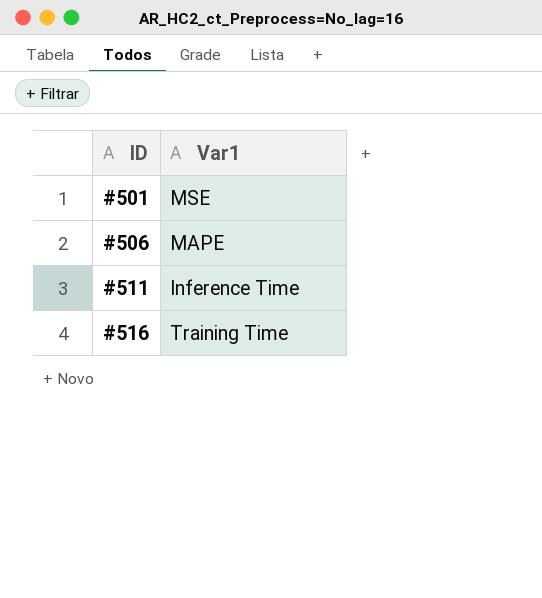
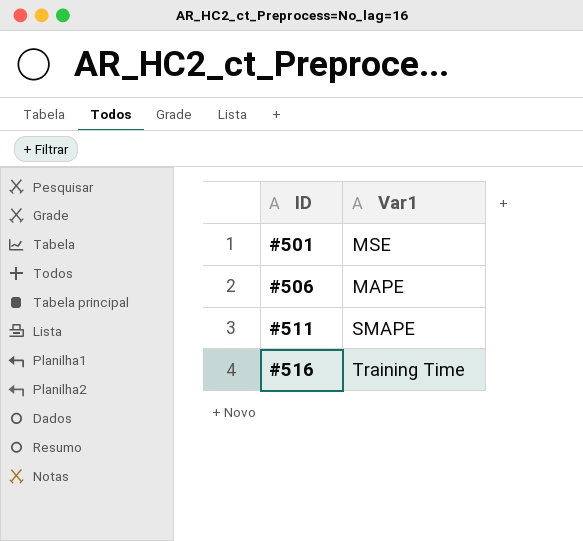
#511 | Var1: Inference Time -> SMAPE

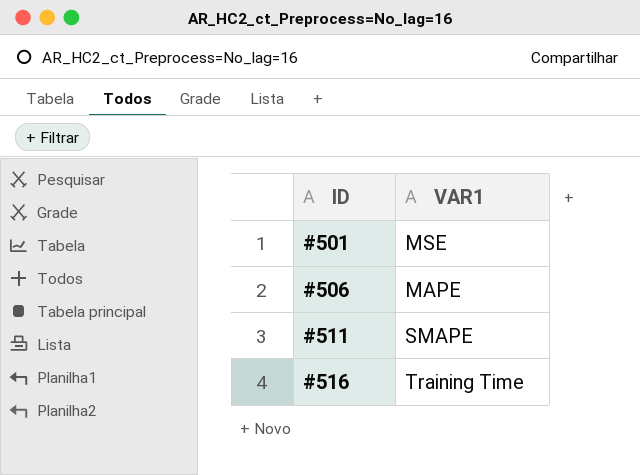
column name: Var1 -> VAR1

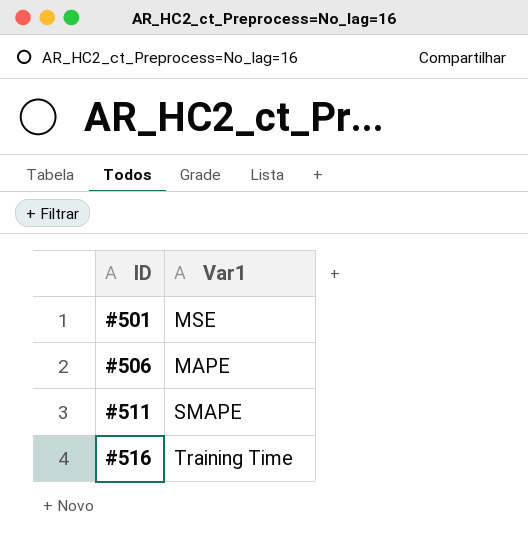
column name: VAR1 -> Var1

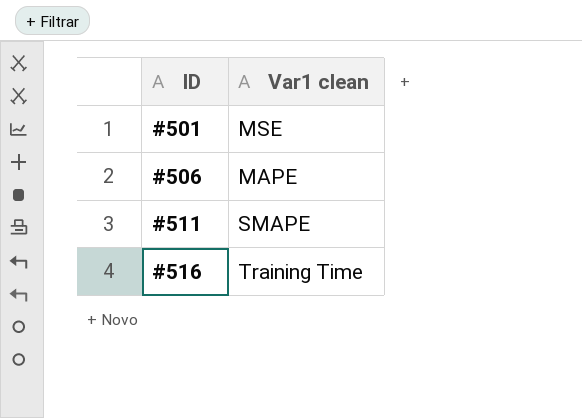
column name: Var1 -> Var1 clean

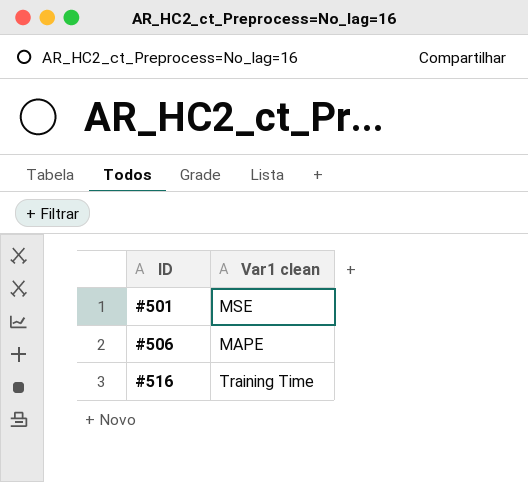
row #511: SMAPE -> none

